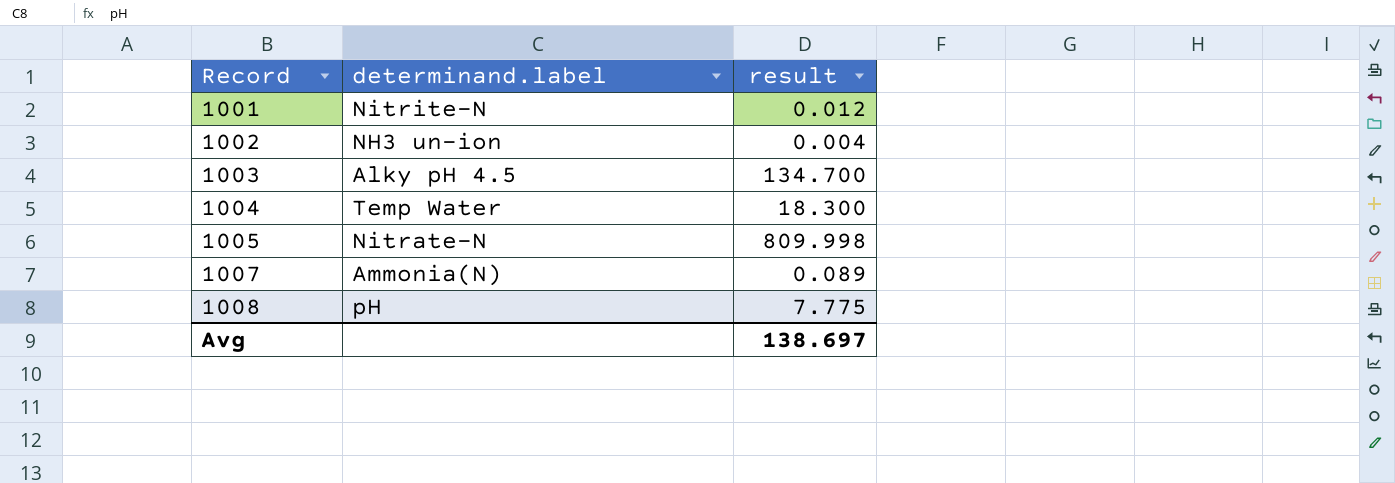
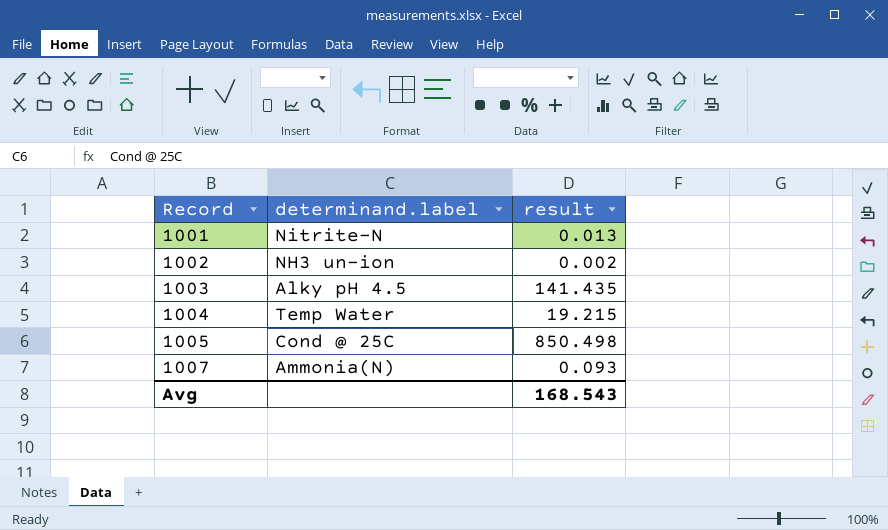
row 1008: pH | 7.775 -> none
1001 | result: 0.012 -> 0.013
1002 | result: 0.004 -> 0.002
1003 | result: 134.700 -> 141.435
1004 | result: 18.300 -> 19.215
1005 | determinand.label: Nitrate-N -> Cond @ 25C
1005 | result: 809.998 -> 850.498
1007 | result: 0.089 -> 0.093
Avg | result: 138.697 -> 168.543

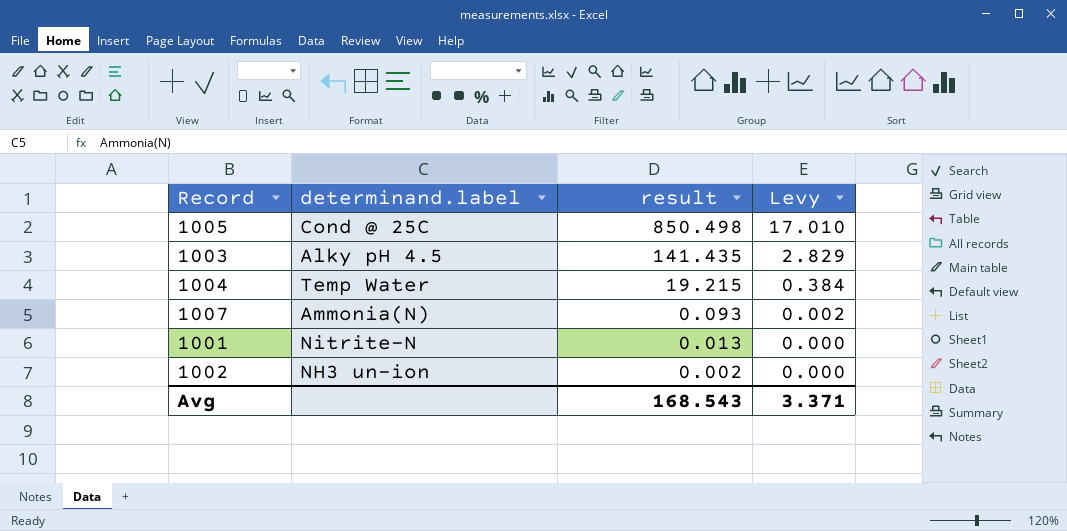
row order: Record ascending -> result descending
column Levy | formula: none -> [result] * 0.02

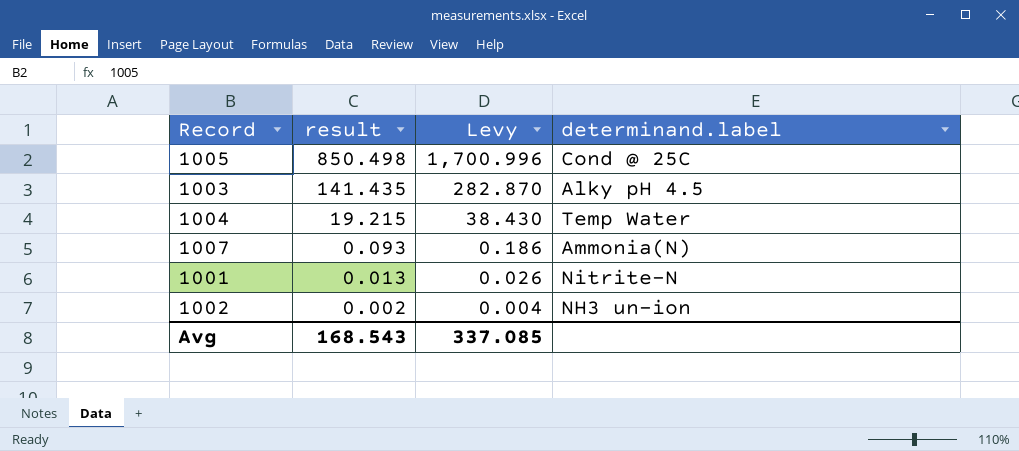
column Levy | formula: [result] * 0.02 -> [result] * 2
column determinand.label | position: 2 -> 4
Avg | Levy: 3.371 -> 337.085

